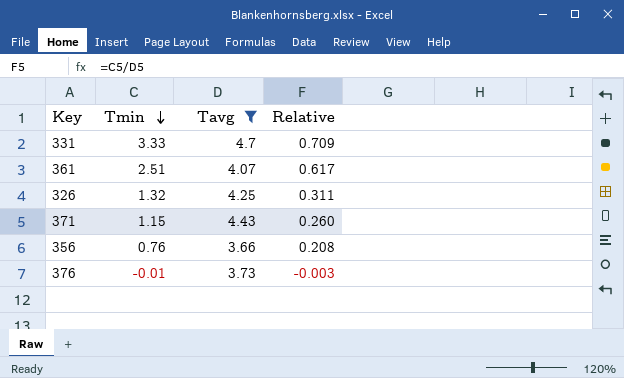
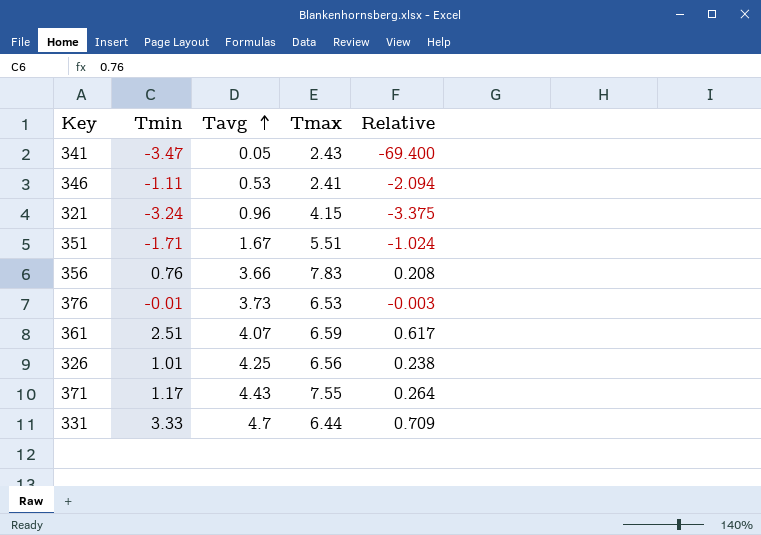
filter: Tavg >= 3.66 -> none
row order: Tmin descending -> Tavg ascending
column Tmax | position: none -> 4
326 | Tmin: 1.32 -> 1.01
326 | Relative: 0.311 -> 0.238
371 | Tmin: 1.15 -> 1.17
371 | Relative: 0.260 -> 0.264

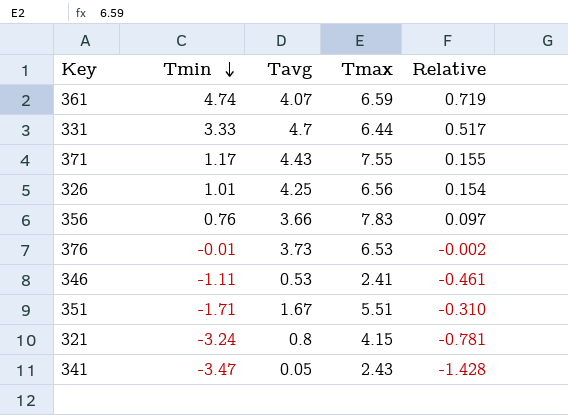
row order: Tavg ascending -> Tmin descending
column Relative | formula: [Tmin] / [Tavg] -> [Tmin] / [Tmax]
361 | Tmin: 2.51 -> 4.74
321 | Tavg: 0.96 -> 0.8

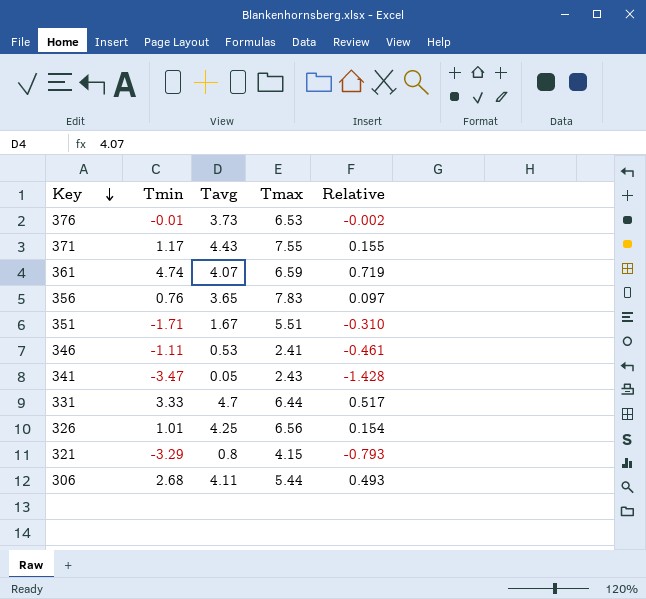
row order: Tmin descending -> Key descending
356 | Tavg: 3.66 -> 3.65
321 | Tmin: -3.24 -> -3.29
321 | Relative: -0.781 -> -0.793
row 306: none -> 2.68 | 4.11 | 5.44 | 0.493

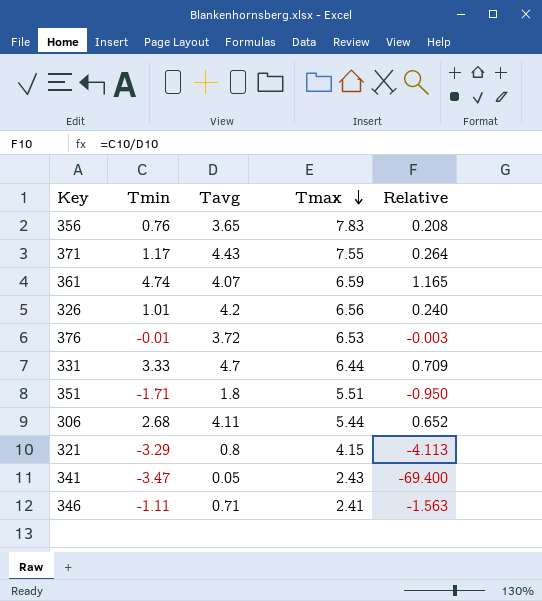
row order: Key descending -> Tmax descending
column Relative | formula: [Tmin] / [Tmax] -> [Tmin] / [Tavg]
326 | Tavg: 4.25 -> 4.2
376 | Tavg: 3.73 -> 3.72
351 | Tavg: 1.67 -> 1.8
346 | Tavg: 0.53 -> 0.71

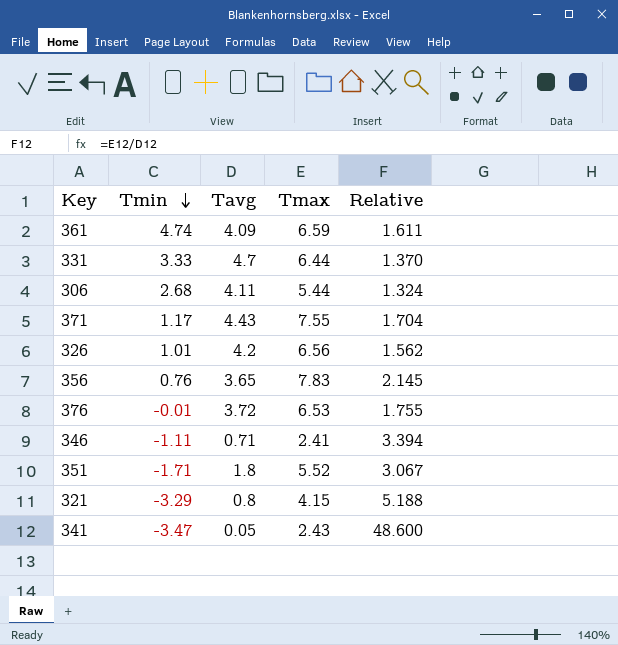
row order: Tmax descending -> Tmin descending
column Relative | formula: [Tmin] / [Tavg] -> [Tmax] / [Tavg]
361 | Tavg: 4.07 -> 4.09
351 | Tmax: 5.51 -> 5.52

